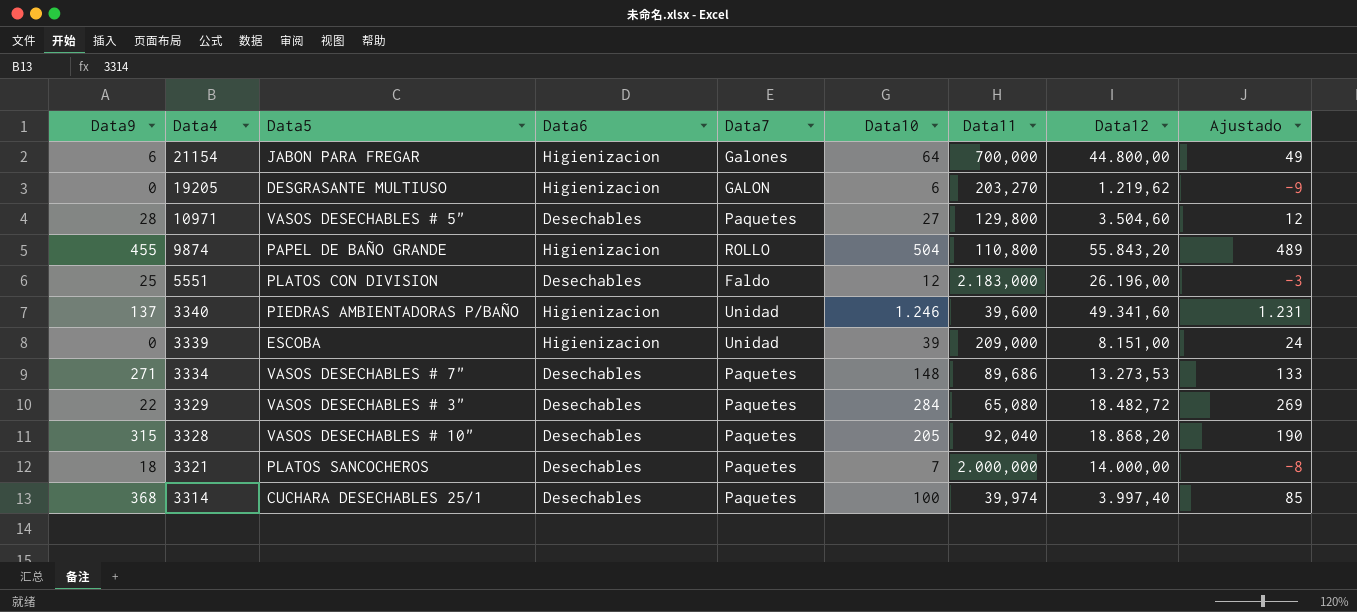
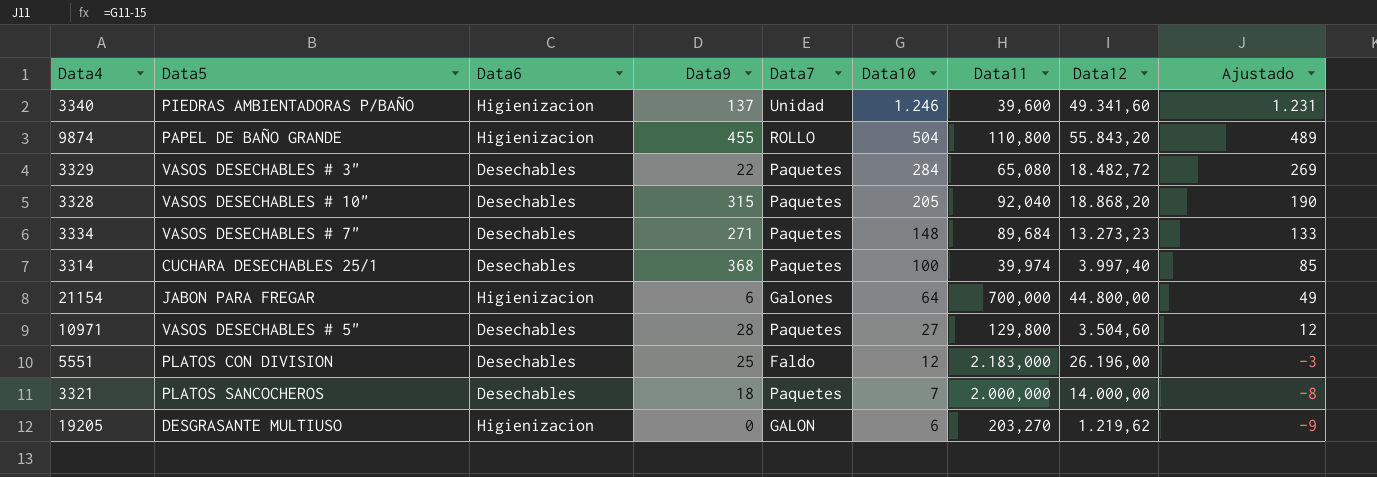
row order: Data4 descending -> Data10 descending
column Data9 | position: 1 -> 4
row 3339: 0 | ESCOBA | Higienizacion | Unidad | 39 | 209,000 | 8.151,00 | 24 -> none
3334 | Data11: 89,686 -> 89,684
3334 | Data12: 13.273,53 -> 13.273,23

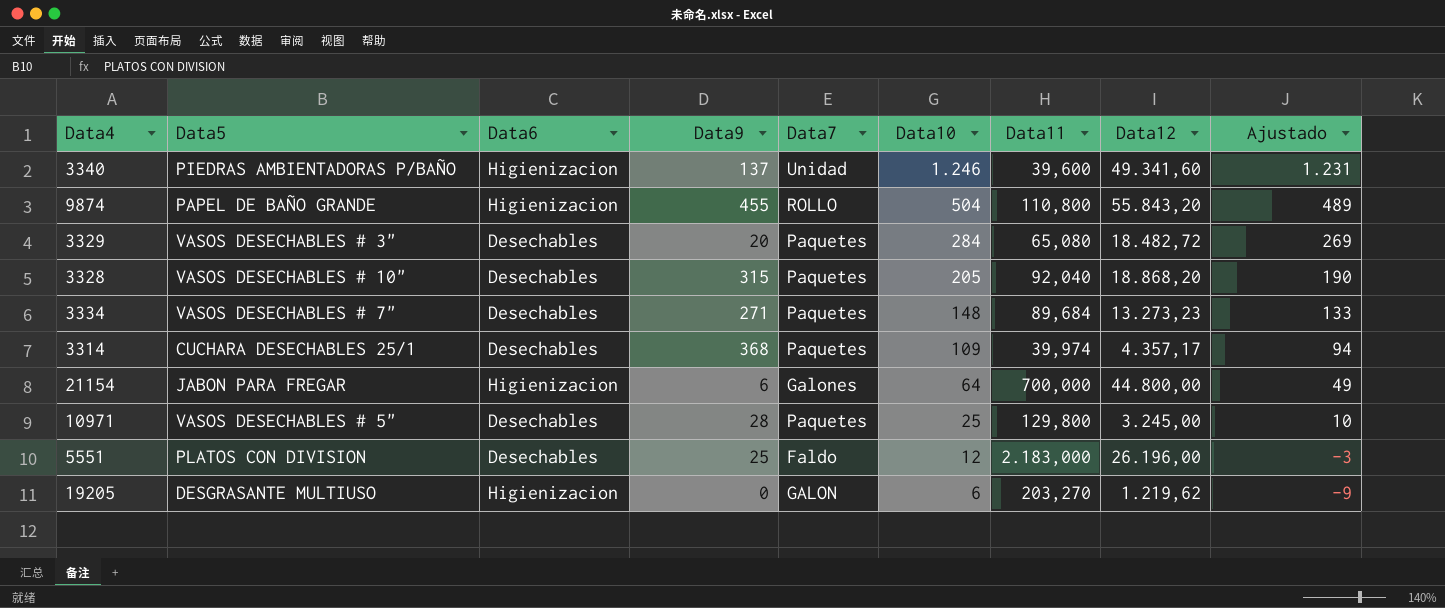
row 3321: PLATOS SANCOCHEROS | Desechables | 18 | Paquetes | 7 | 2.000,000 | 14.000,00 | -8 -> none
3329 | Data9: 22 -> 20
3314 | Data10: 100 -> 109
3314 | Data12: 3.997,40 -> 4.357,17
3314 | Ajustado: 85 -> 94
10971 | Data10: 27 -> 25
10971 | Data12: 3.504,60 -> 3.245,00
10971 | Ajustado: 12 -> 10

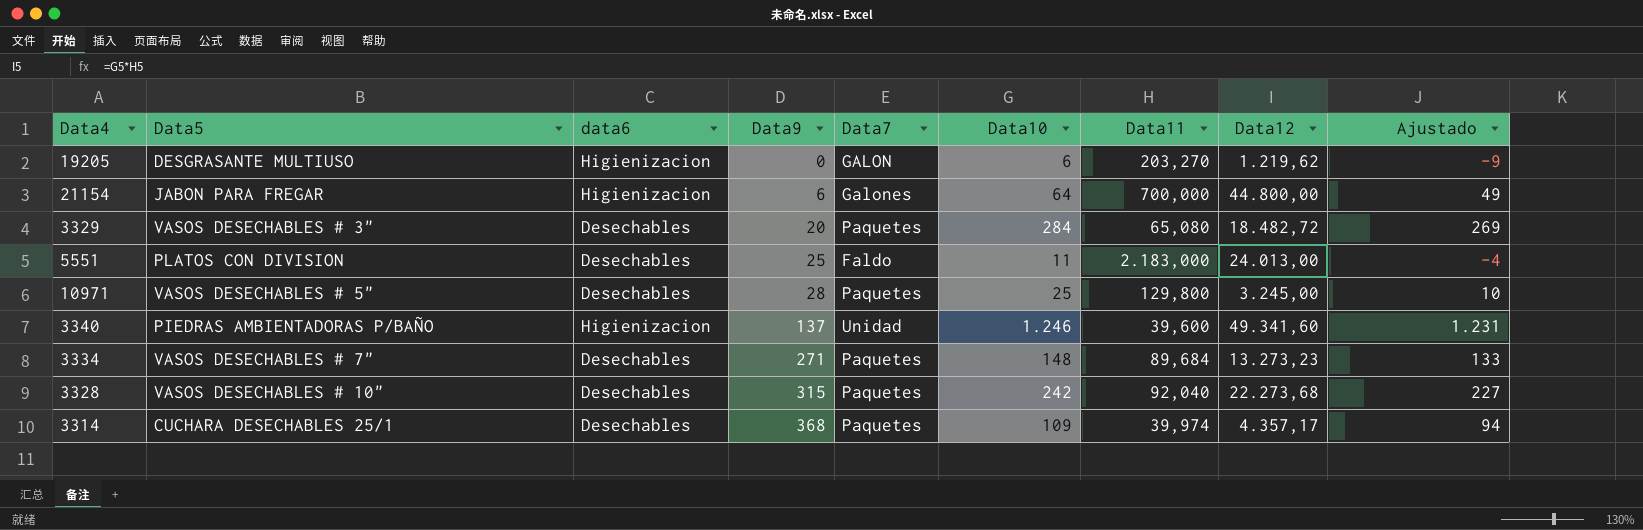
row order: Data10 descending -> Data9 ascending
column name: Data6 -> data6
row 9874: PAPEL DE BAÑO GRANDE | Higienizacion | 455 | ROLLO | 504 | 110,800 | 55.843,20 | 489 -> none
5551 | Data10: 12 -> 11
5551 | Data12: 26.196,00 -> 24.013,00
5551 | Ajustado: -3 -> -4
3328 | Data10: 205 -> 242
3328 | Data12: 18.868,20 -> 22.273,68
3328 | Ajustado: 190 -> 227

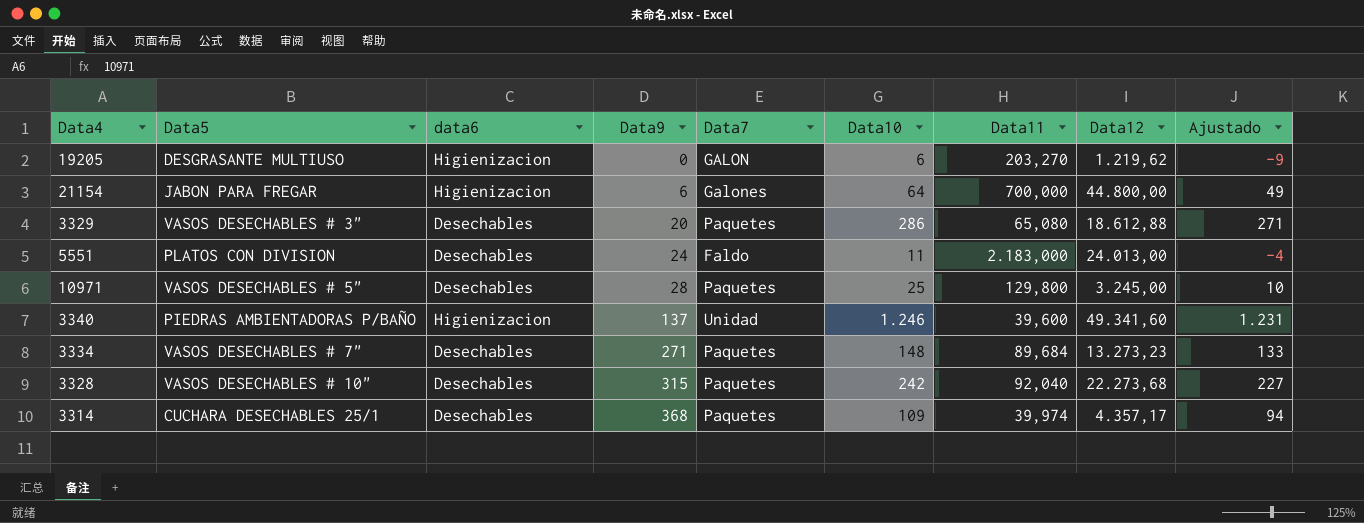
3329 | Data10: 284 -> 286
3329 | Data12: 18.482,72 -> 18.612,88
3329 | Ajustado: 269 -> 271
5551 | Data9: 25 -> 24

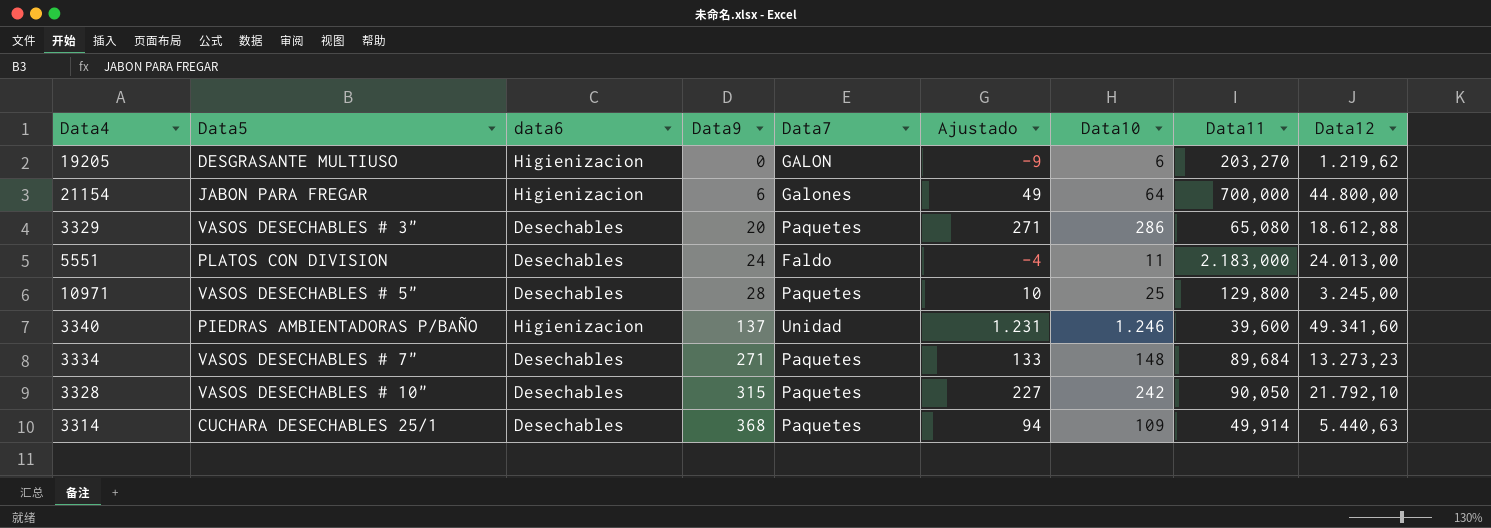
column Ajustado | position: 9 -> 6
3328 | Data11: 92,040 -> 90,050
3328 | Data12: 22.273,68 -> 21.792,10
3314 | Data11: 39,974 -> 49,914
3314 | Data12: 4.357,17 -> 5.440,63

